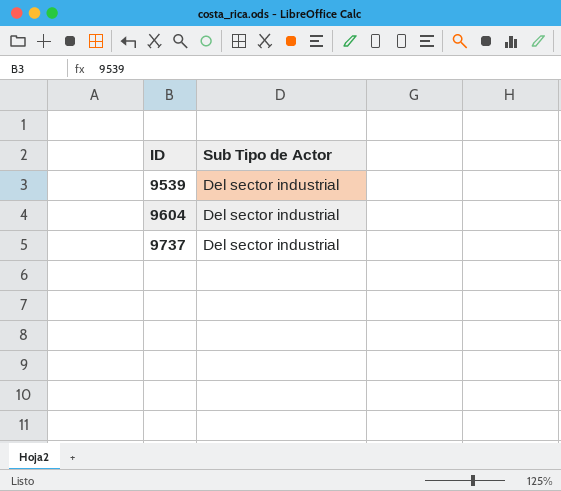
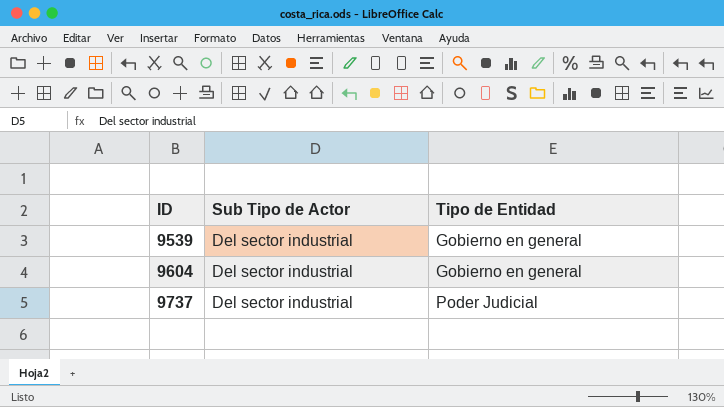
column Tipo de Entidad | position: none -> 3

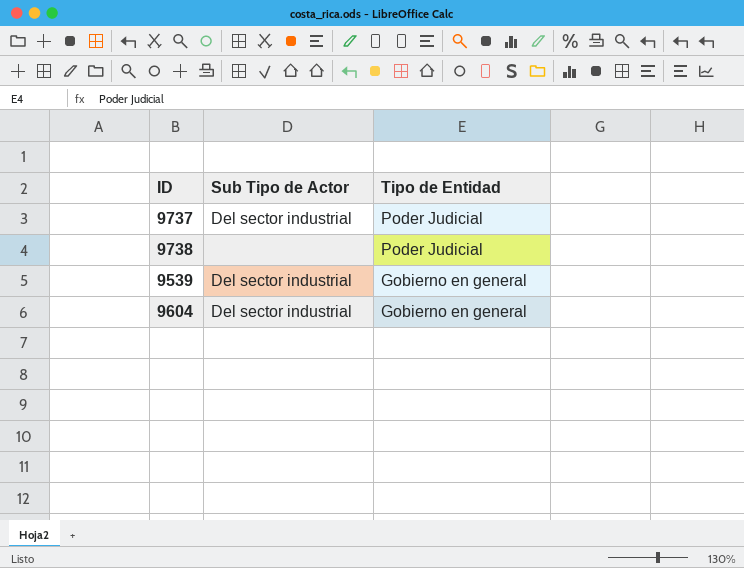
row order: ID ascending -> Tipo de Entidad descending
row 9738: none -> none | Poder Judicial

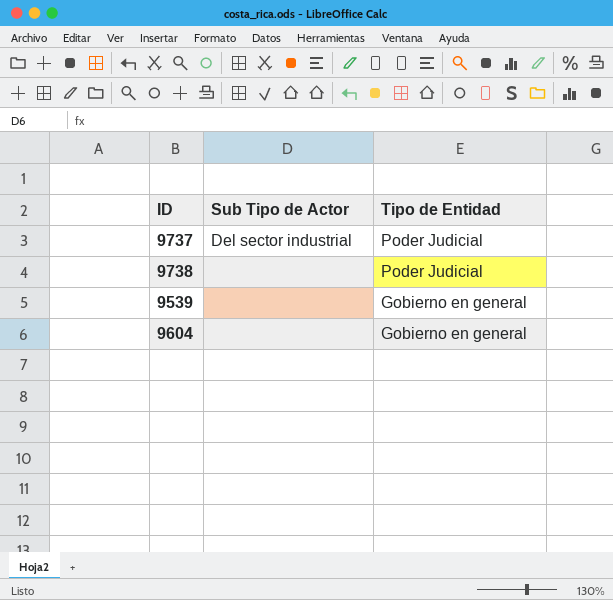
9539 | Sub Tipo de Actor: Del sector industrial -> none
9604 | Sub Tipo de Actor: Del sector industrial -> none

